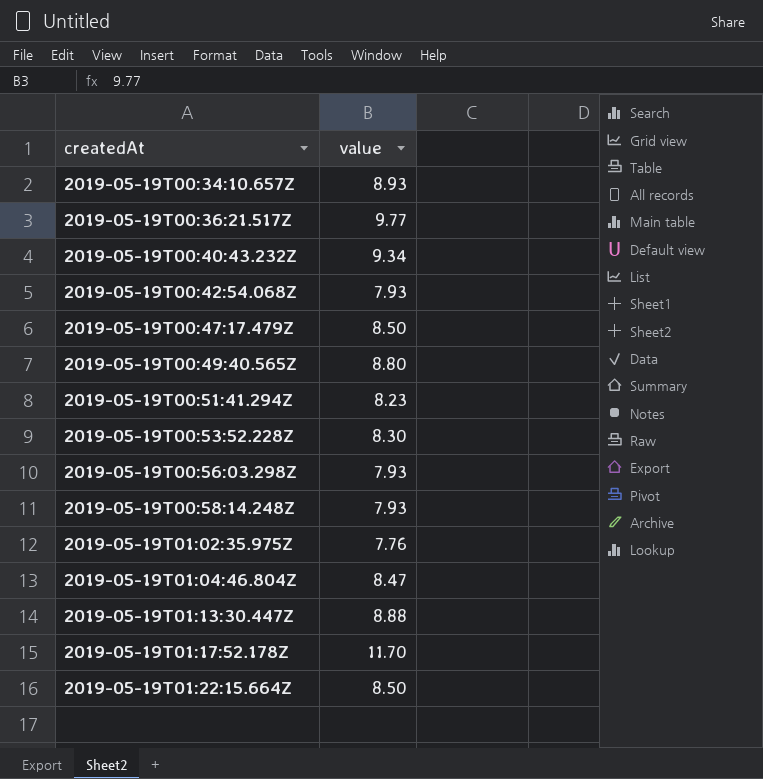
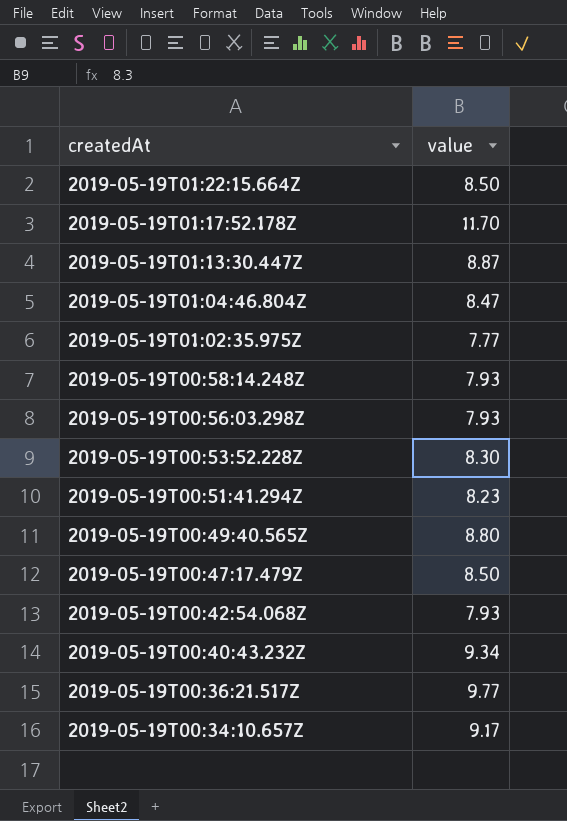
row order: createdAt ascending -> createdAt descending
2019-05-19T01:13:30.447Z | value: 8.88 -> 8.87
2019-05-19T01:02:35.975Z | value: 7.76 -> 7.77
2019-05-19T00:34:10.657Z | value: 8.93 -> 9.17

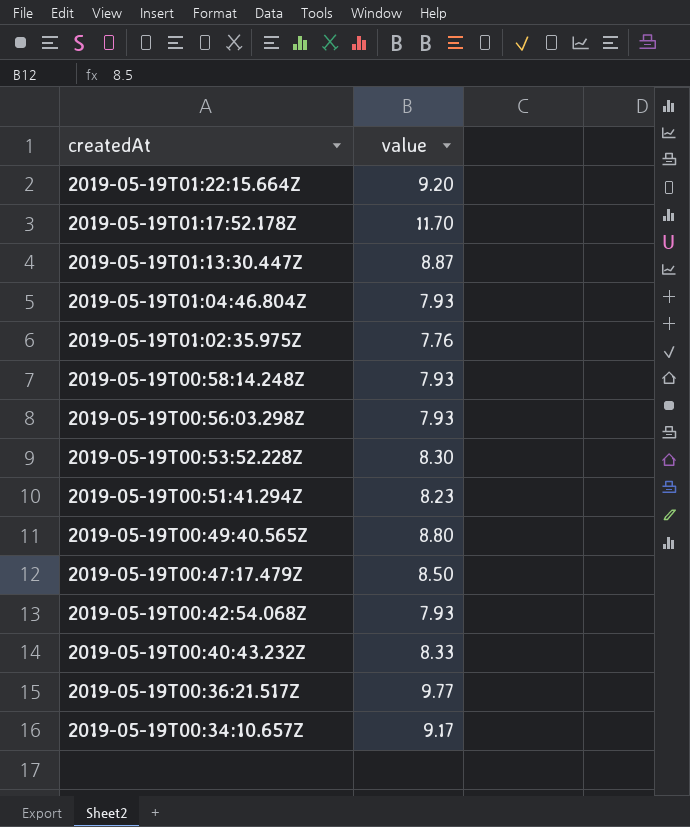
2019-05-19T01:22:15.664Z | value: 8.50 -> 9.20
2019-05-19T01:04:46.804Z | value: 8.47 -> 7.93
2019-05-19T01:02:35.975Z | value: 7.77 -> 7.76
2019-05-19T00:40:43.232Z | value: 9.34 -> 8.33

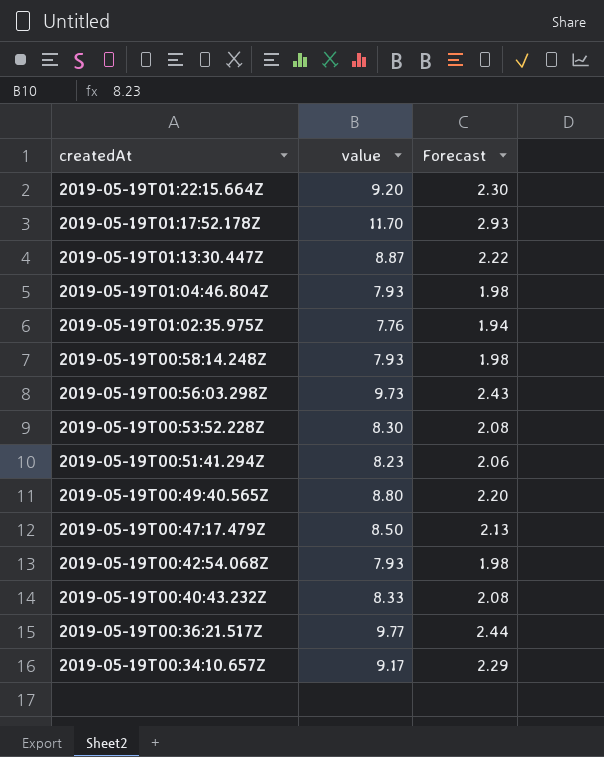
column Forecast | formula: none -> [value] * 0.25
2019-05-19T00:56:03.298Z | value: 7.93 -> 9.73

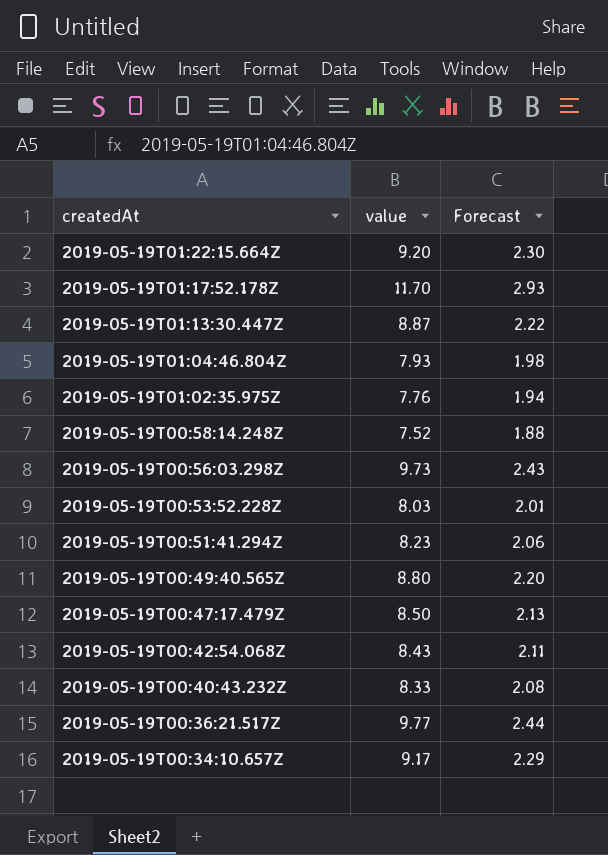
2019-05-19T00:58:14.248Z | value: 7.93 -> 7.52
2019-05-19T00:58:14.248Z | Forecast: 1.98 -> 1.88
2019-05-19T00:53:52.228Z | value: 8.30 -> 8.03
2019-05-19T00:53:52.228Z | Forecast: 2.08 -> 2.01
2019-05-19T00:42:54.068Z | value: 7.93 -> 8.43
2019-05-19T00:42:54.068Z | Forecast: 1.98 -> 2.11

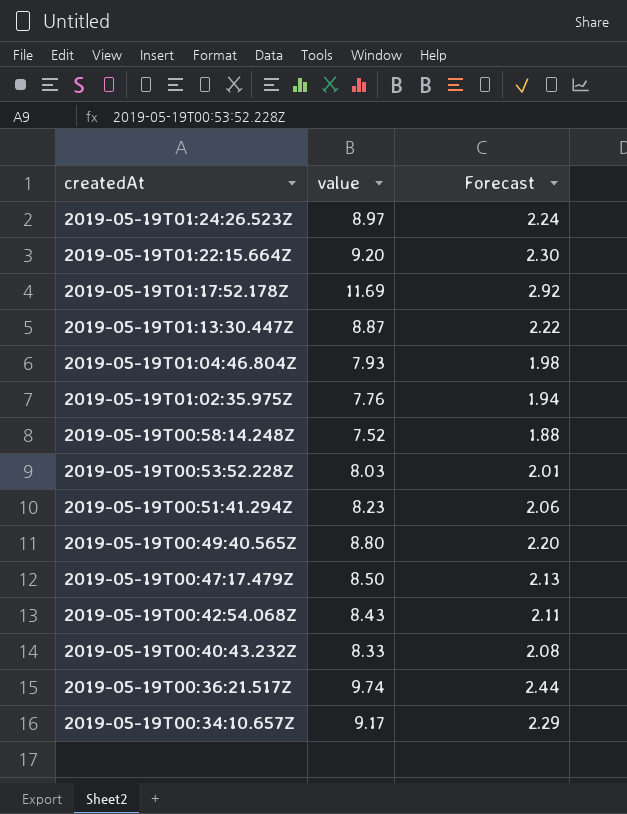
row 2019-05-19T00:56:03.298Z: 9.73 | 2.43 -> none
row 2019-05-19T01:24:26.523Z: none -> 8.97 | 2.24
2019-05-19T01:17:52.178Z | value: 11.70 -> 11.69
2019-05-19T01:17:52.178Z | Forecast: 2.93 -> 2.92
2019-05-19T00:36:21.517Z | value: 9.77 -> 9.74

